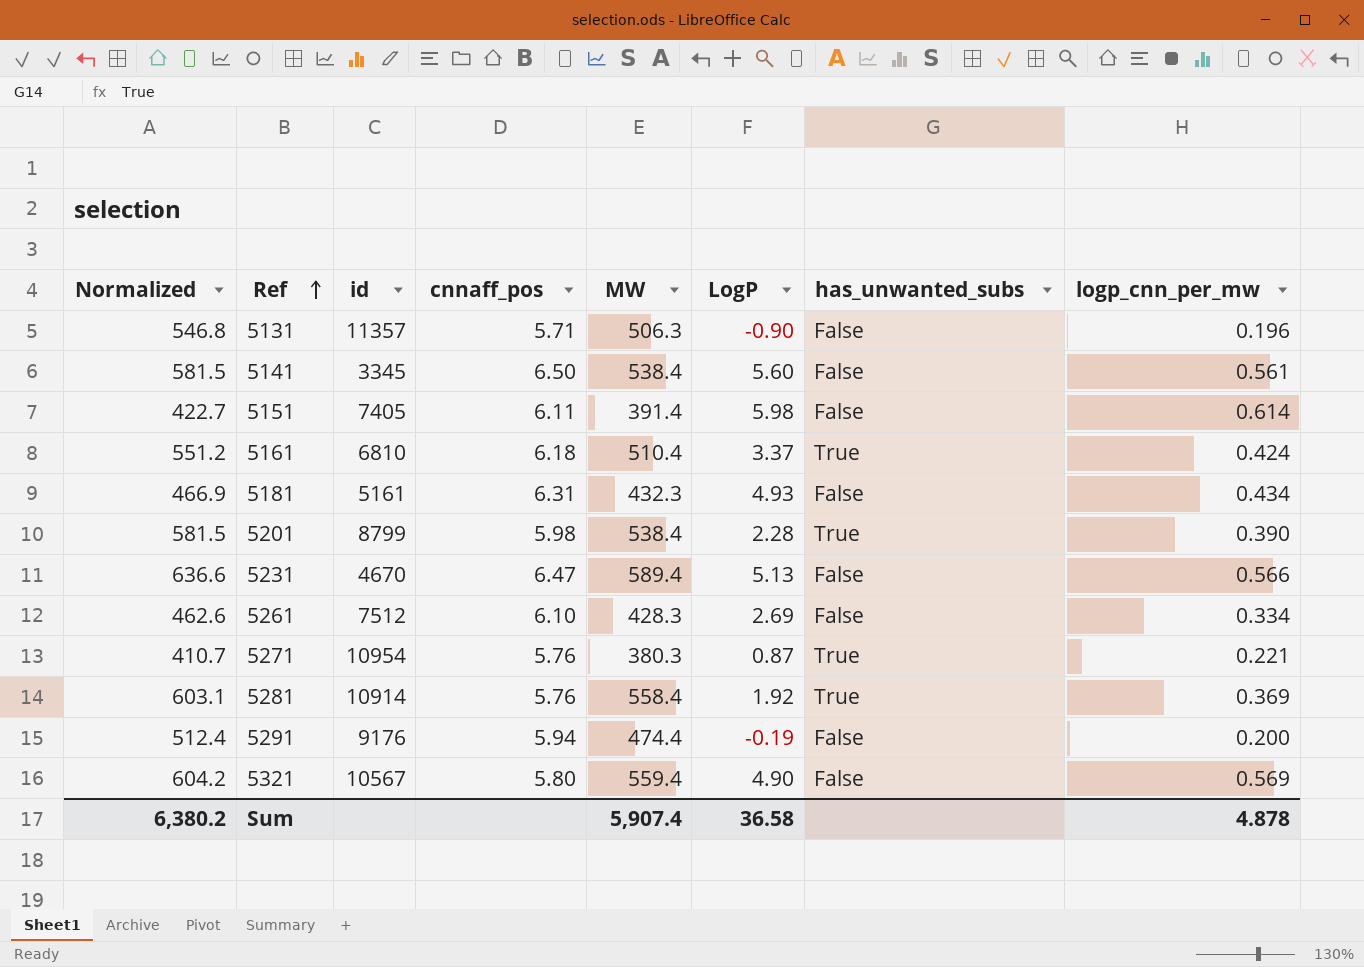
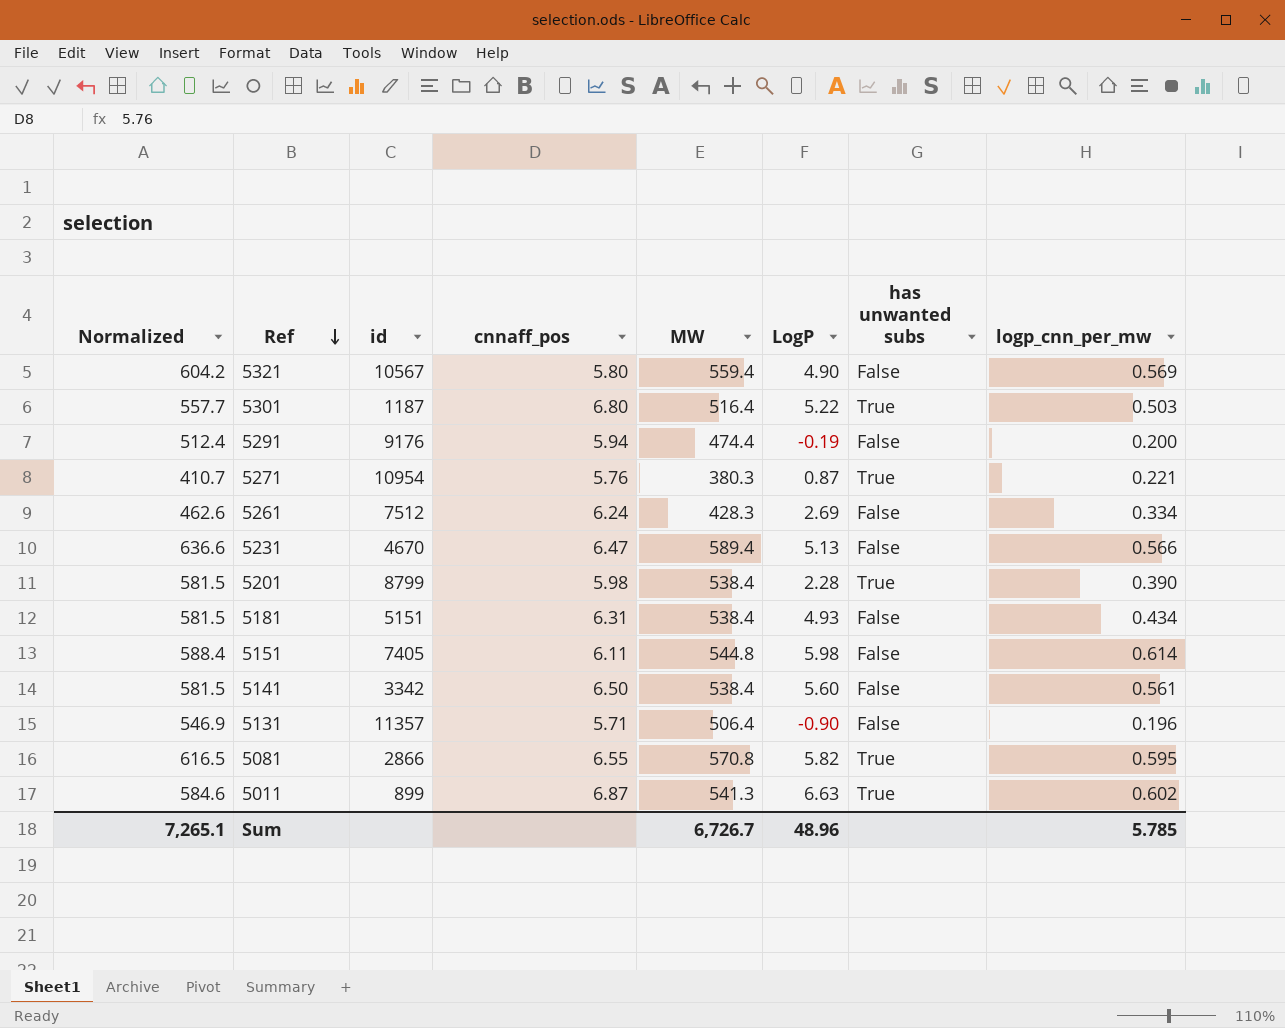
row order: Ref ascending -> Ref descending
column name: has_unwanted_subs -> has unwanted subs
row 5161: 551.2 | 6810 | 6.18 | 510.4 | 3.37 | True | 0.424 -> none
row 5281: 603.1 | 10914 | 5.76 | 558.4 | 1.92 | True | 0.369 -> none
row 5301: none -> 557.7 | 1187 | 6.80 | 516.4 | 5.22 | True | 0.503
5261 | cnnaff_pos: 6.10 -> 6.24
5181 | Normalized: 466.9 -> 581.5
5181 | id: 5161 -> 5151
5181 | MW: 432.3 -> 538.4
5151 | Normalized: 422.7 -> 588.4
5151 | MW: 391.4 -> 544.8
5141 | id: 3345 -> 3342
5131 | Normalized: 546.8 -> 546.9
5131 | MW: 506.3 -> 506.4
row 5081: none -> 616.5 | 2866 | 6.55 | 570.8 | 5.82 | True | 0.595
row 5011: none -> 584.6 | 899 | 6.87 | 541.3 | 6.63 | True | 0.602
Sum | Normalized: 6,380.2 -> 7,265.1
Sum | MW: 5,907.4 -> 6,726.7
Sum | LogP: 36.58 -> 48.96
Sum | logp_cnn_per_mw: 4.878 -> 5.785

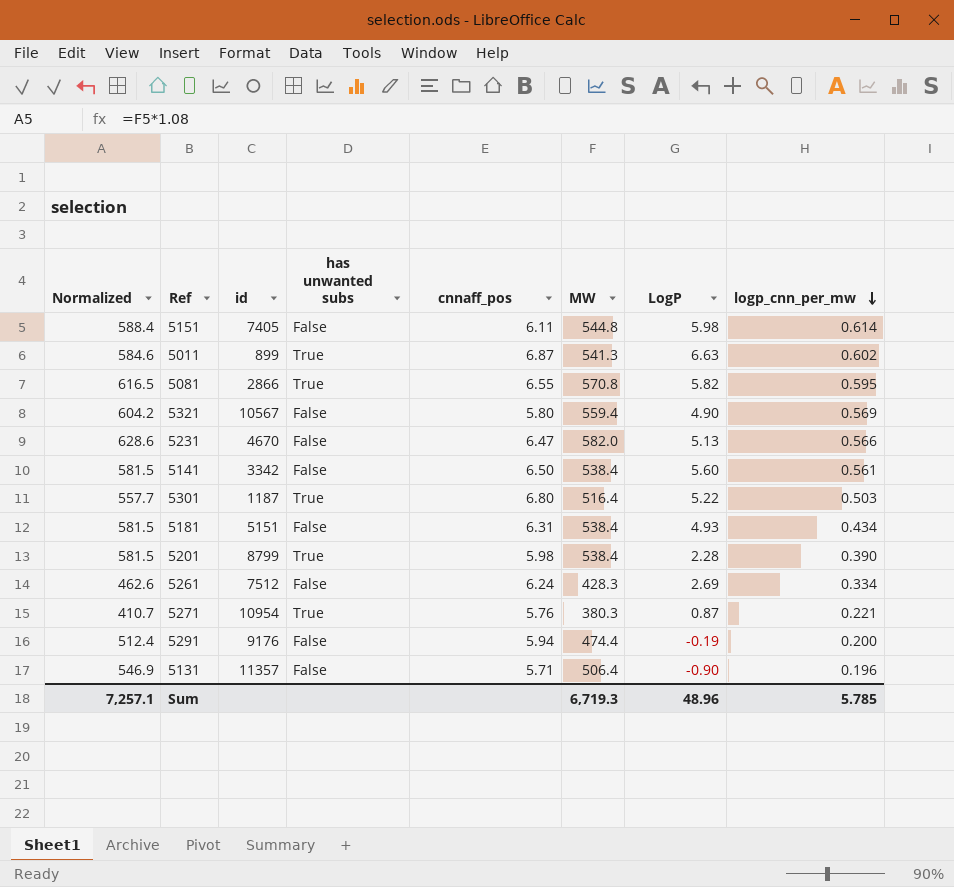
row order: Ref descending -> logp_cnn_per_mw descending
column has unwanted subs | position: 7 -> 4
5231 | Normalized: 636.6 -> 628.6
5231 | MW: 589.4 -> 582.0
Sum | Normalized: 7,265.1 -> 7,257.1
Sum | MW: 6,726.7 -> 6,719.3

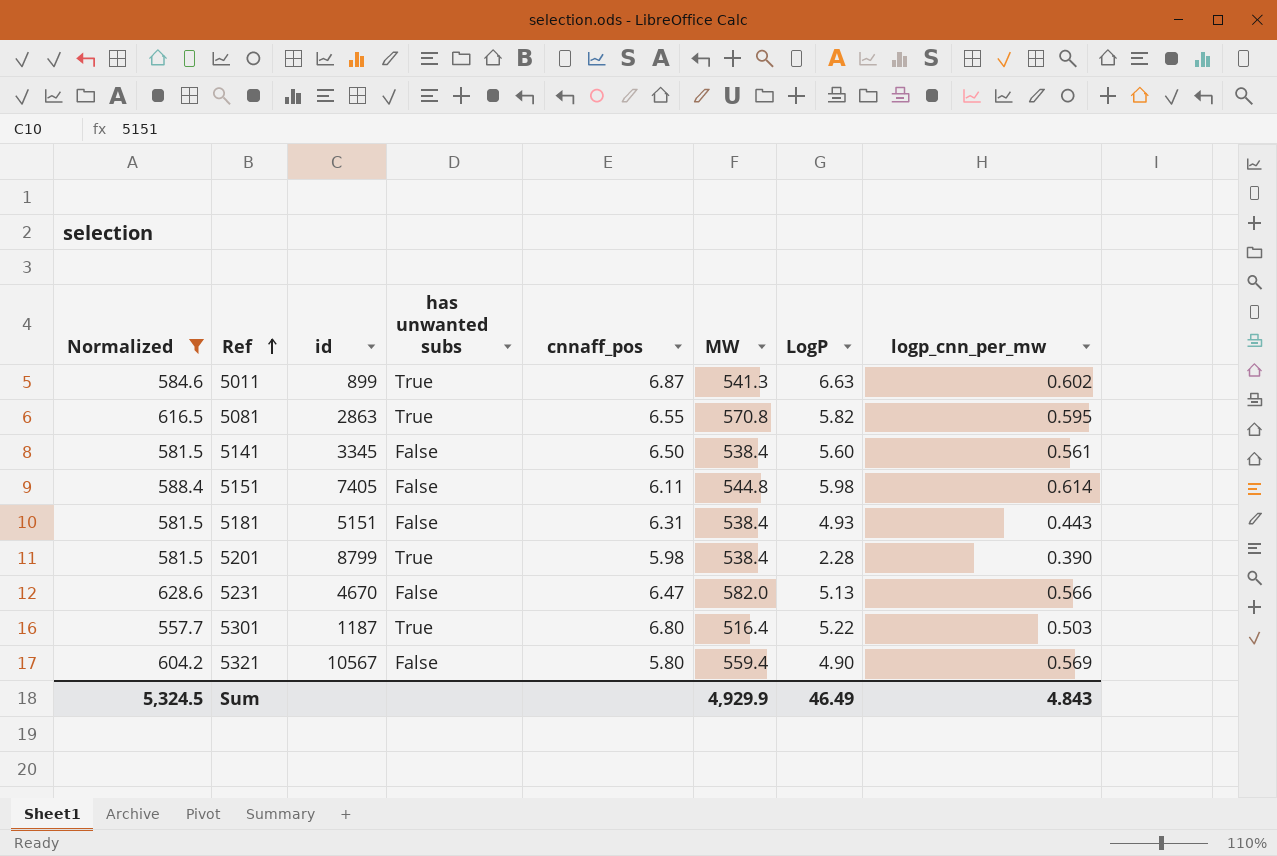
filter: none -> Normalized >= 557.7
row order: logp_cnn_per_mw descending -> Ref ascending
5081 | id: 2866 -> 2863
5141 | id: 3342 -> 3345
5181 | logp_cnn_per_mw: 0.434 -> 0.443
Sum | Normalized: 7,257.1 -> 5,324.5
Sum | MW: 6,719.3 -> 4,929.9
Sum | LogP: 48.96 -> 46.49
Sum | logp_cnn_per_mw: 5.785 -> 4.843

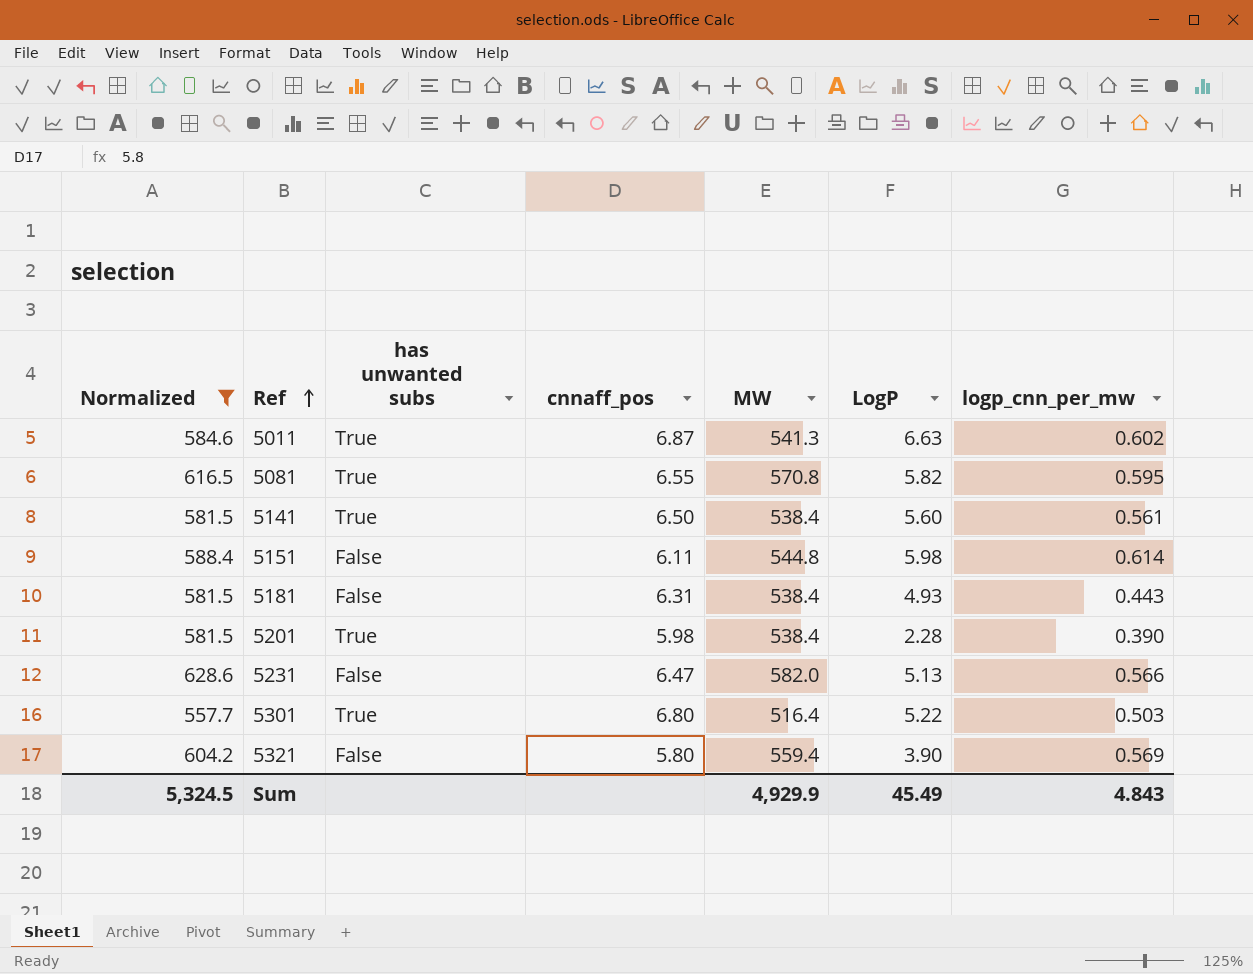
column id | position: 3 -> none
5141 | has unwanted subs: False -> True
5321 | LogP: 4.90 -> 3.90
Sum | LogP: 46.49 -> 45.49

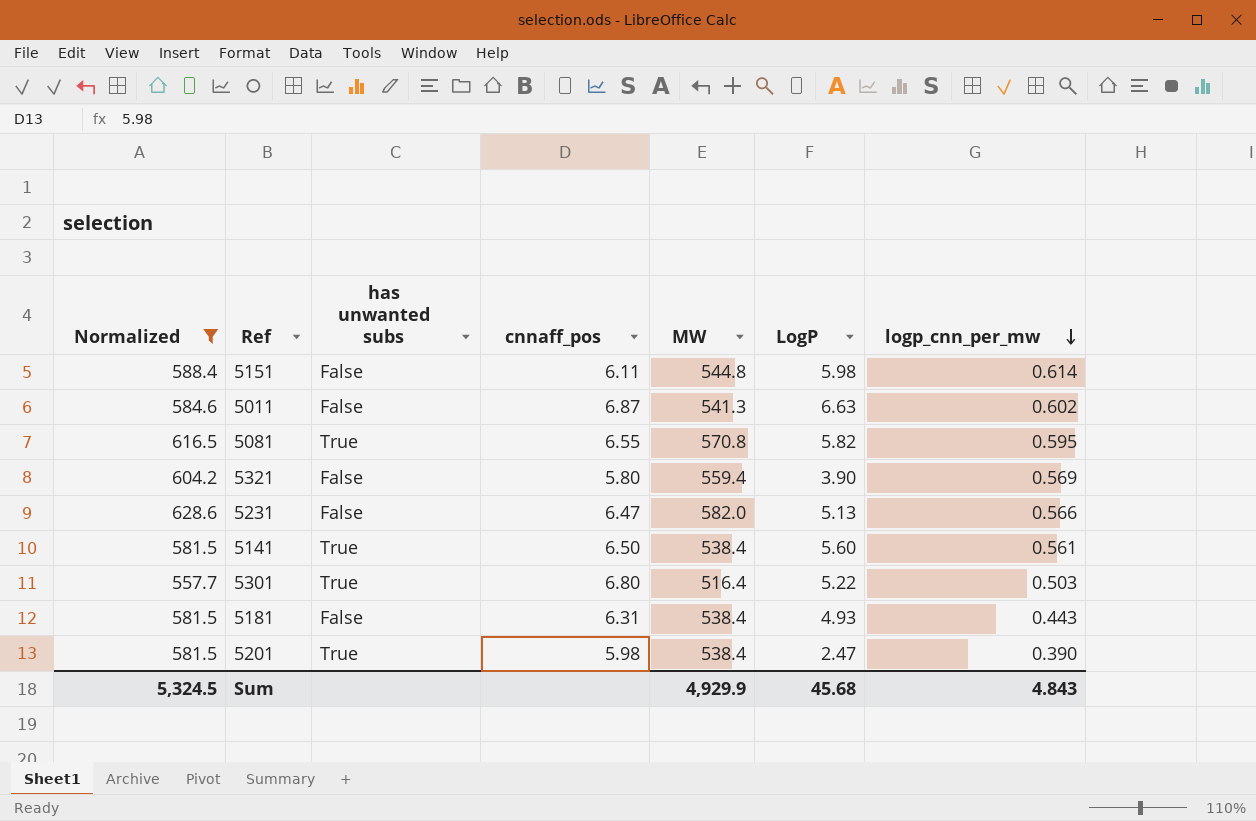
row order: Ref ascending -> logp_cnn_per_mw descending
5011 | has unwanted subs: True -> False
5201 | LogP: 2.28 -> 2.47
Sum | LogP: 45.49 -> 45.68

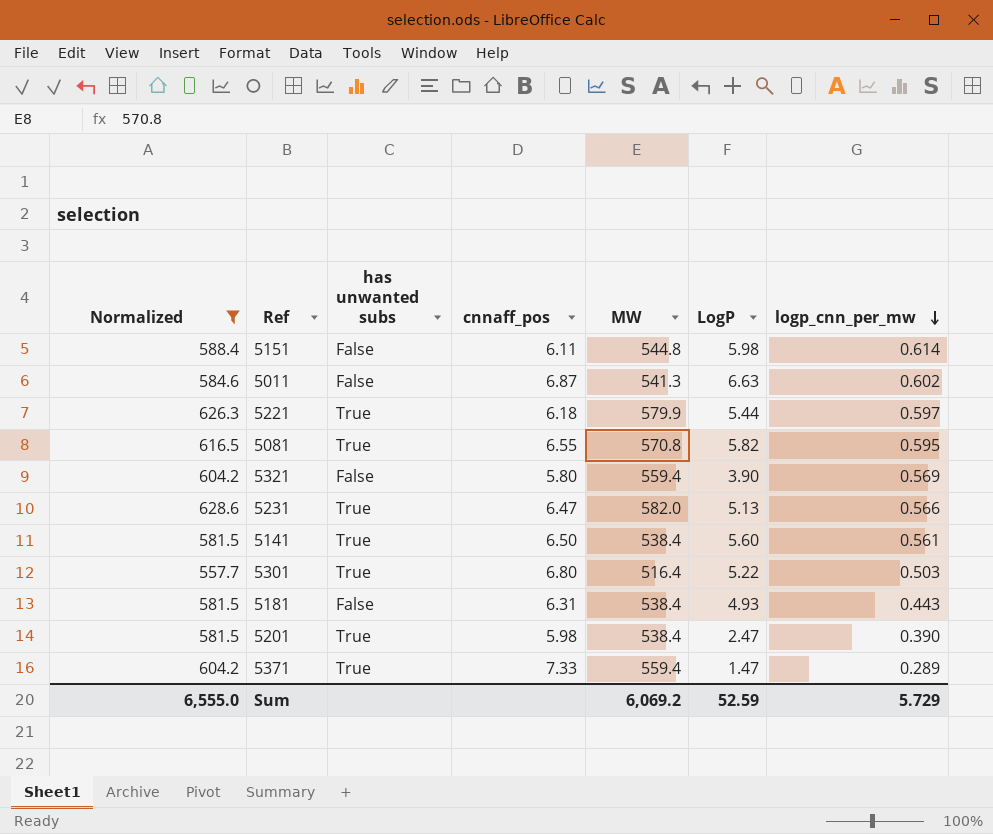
row 5221: none -> 626.3 | True | 6.18 | 579.9 | 5.44 | 0.597
5231 | has unwanted subs: False -> True
row 5371: none -> 604.2 | True | 7.33 | 559.4 | 1.47 | 0.289
Sum | Normalized: 5,324.5 -> 6,555.0
Sum | MW: 4,929.9 -> 6,069.2
Sum | LogP: 45.68 -> 52.59
Sum | logp_cnn_per_mw: 4.843 -> 5.729

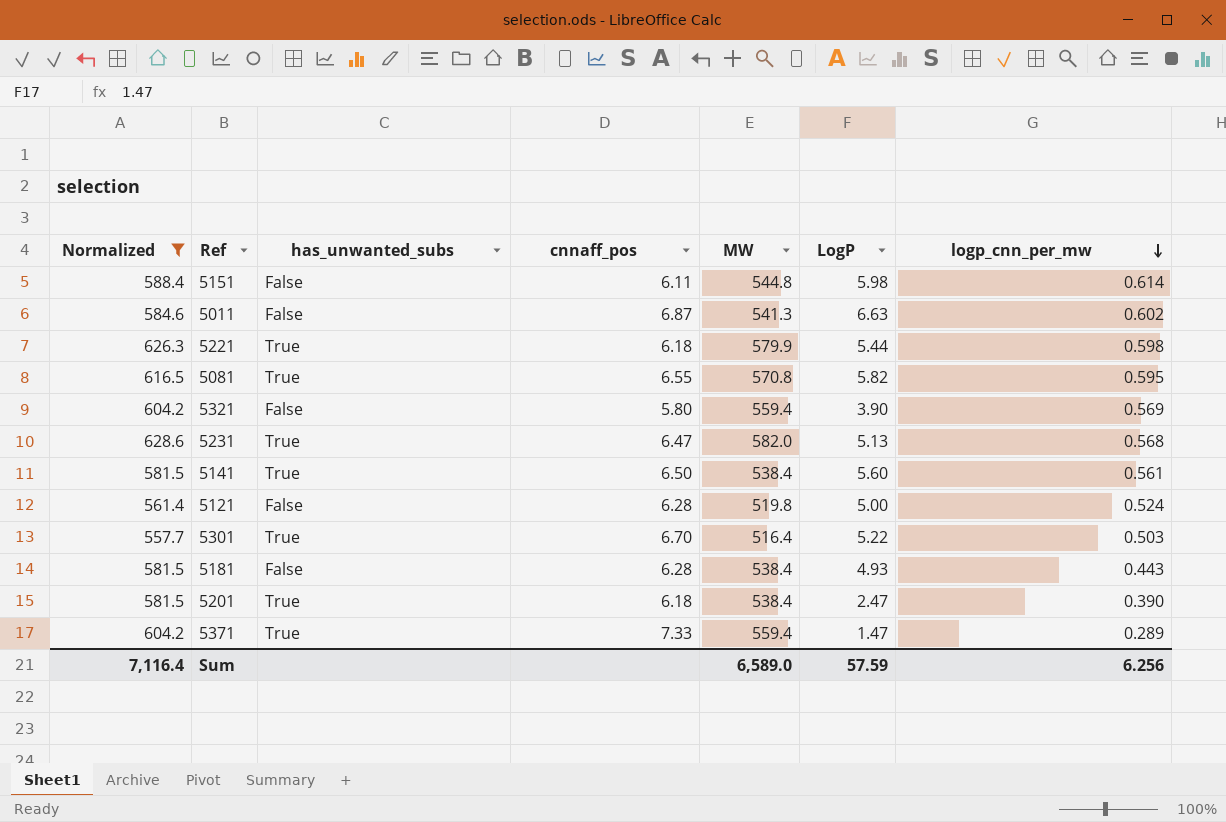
column name: has unwanted subs -> has_unwanted_subs
5221 | logp_cnn_per_mw: 0.597 -> 0.598
5231 | logp_cnn_per_mw: 0.566 -> 0.568
row 5121: none -> 561.4 | False | 6.28 | 519.8 | 5.00 | 0.524
5301 | cnnaff_pos: 6.80 -> 6.70
5181 | cnnaff_pos: 6.31 -> 6.28
5201 | cnnaff_pos: 5.98 -> 6.18
Sum | Normalized: 6,555.0 -> 7,116.4
Sum | MW: 6,069.2 -> 6,589.0
Sum | LogP: 52.59 -> 57.59
Sum | logp_cnn_per_mw: 5.729 -> 6.256

